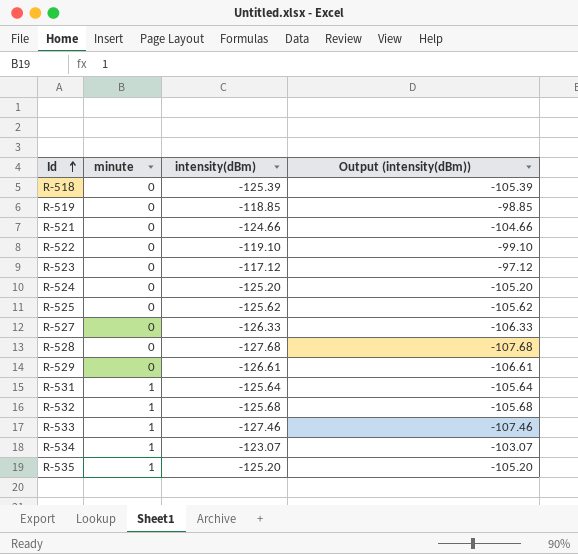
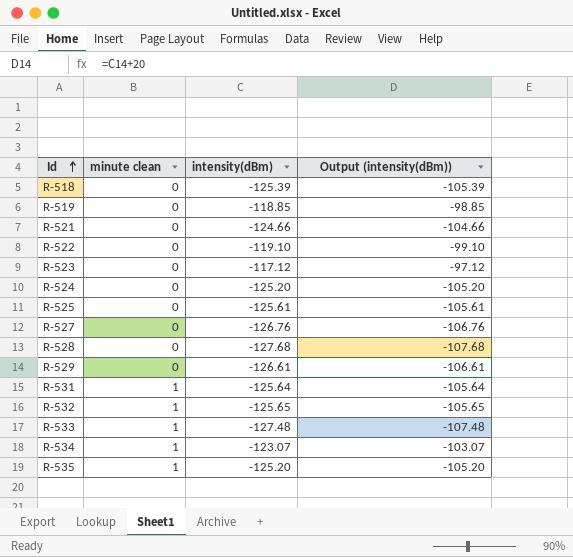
column name: minute -> minute clean
R-525 | intensity(dBm): -125.62 -> -125.61
R-525 | Output (intensity(dBm)): -105.62 -> -105.61
R-527 | intensity(dBm): -126.33 -> -126.76
R-527 | Output (intensity(dBm)): -106.33 -> -106.76
R-532 | intensity(dBm): -125.68 -> -125.65
R-532 | Output (intensity(dBm)): -105.68 -> -105.65
R-533 | intensity(dBm): -127.46 -> -127.48
R-533 | Output (intensity(dBm)): -107.46 -> -107.48

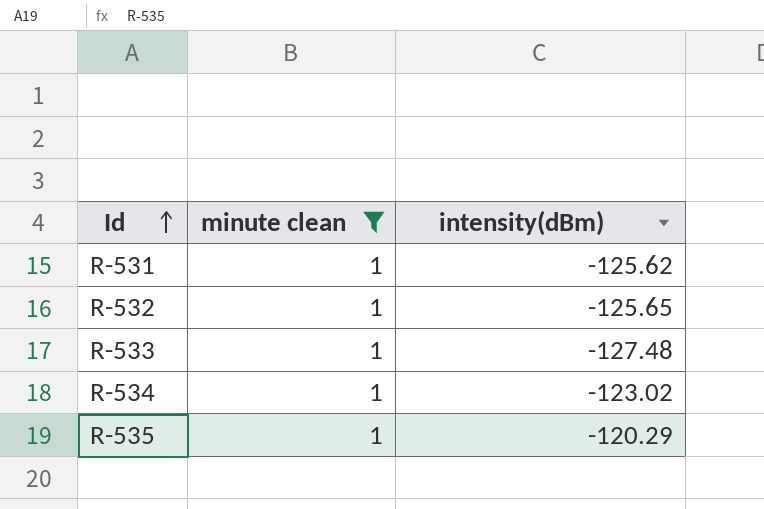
filter: none -> minute clean = 1
column Output (intensity(dBm)) | formula: [intensity(dBm)] + 20 -> none
R-531 | intensity(dBm): -125.64 -> -125.62
R-534 | intensity(dBm): -123.07 -> -123.02
R-535 | intensity(dBm): -125.20 -> -120.29

